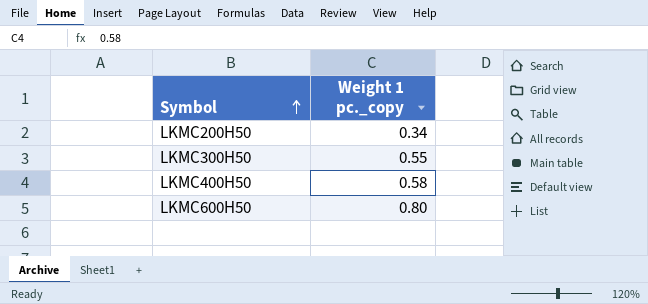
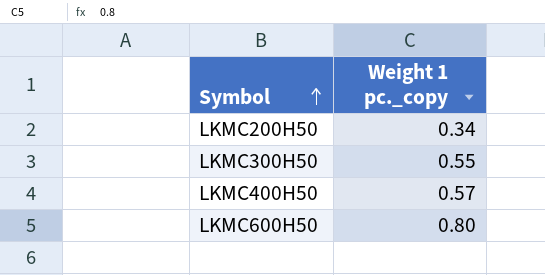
LKMC400H50 | Weight 1 pc._copy: 0.58 -> 0.57

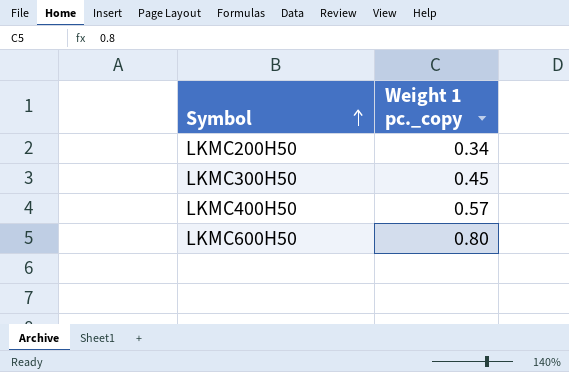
LKMC300H50 | Weight 1 pc._copy: 0.55 -> 0.45

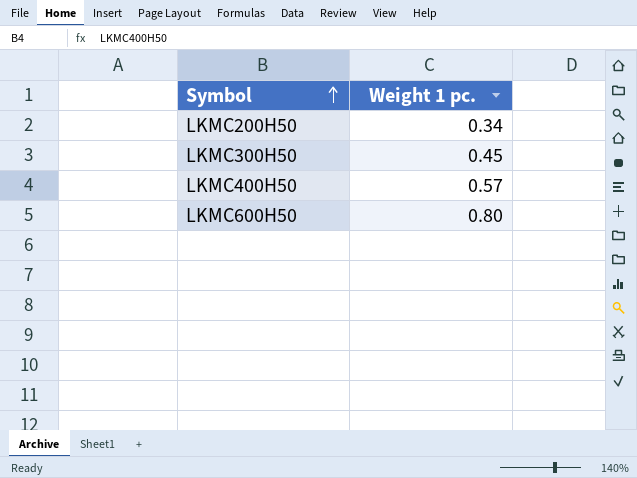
column name: Weight 1 pc._copy -> Weight 1 pc.

